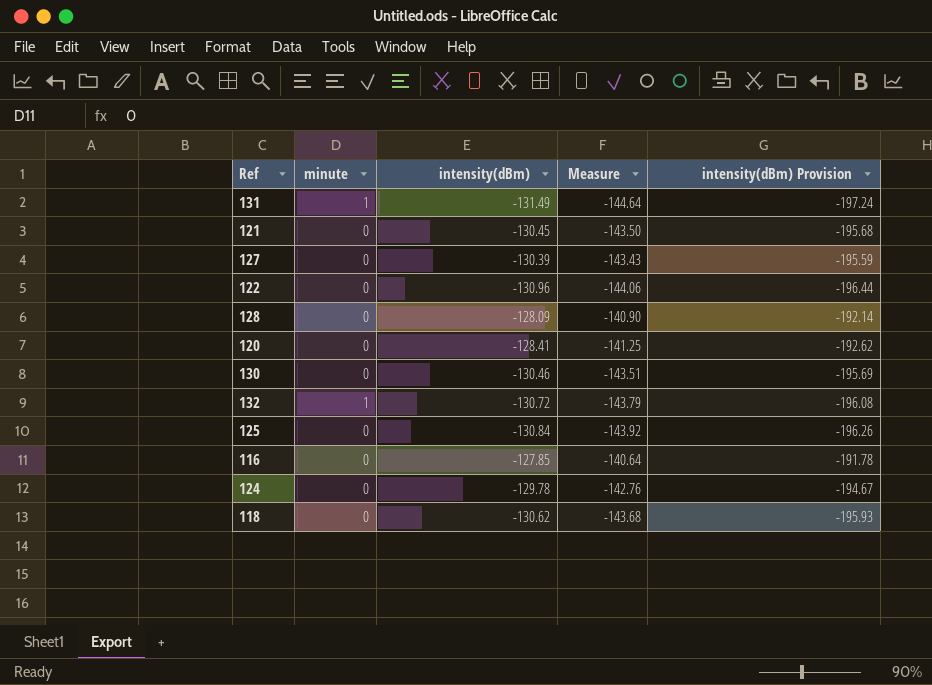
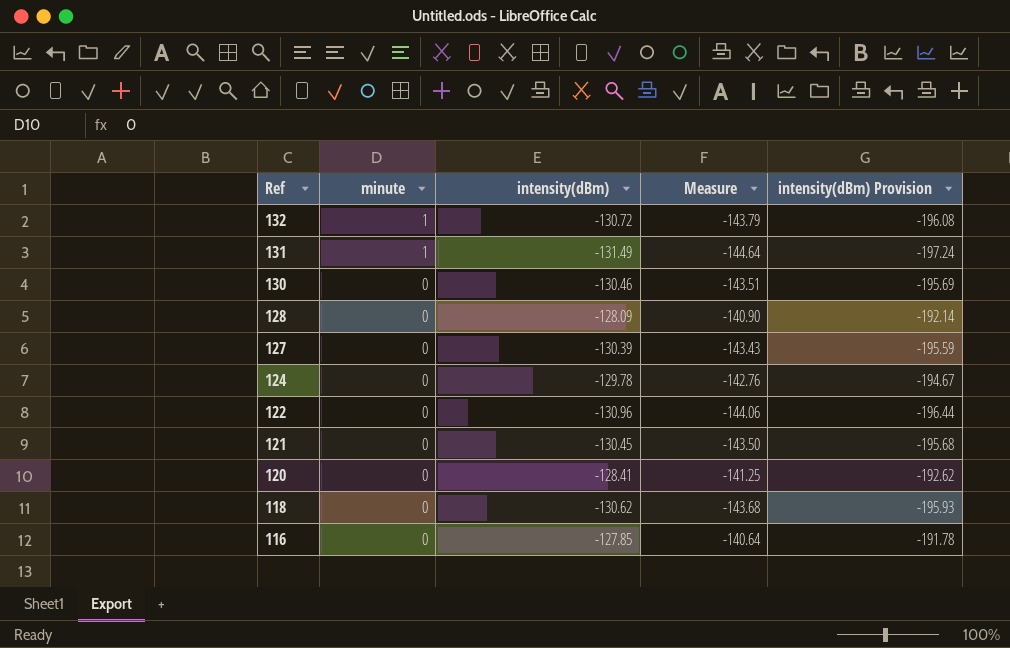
row order: none -> Ref descending
row 125: 0 | -130.84 | -143.92 | -196.26 -> none

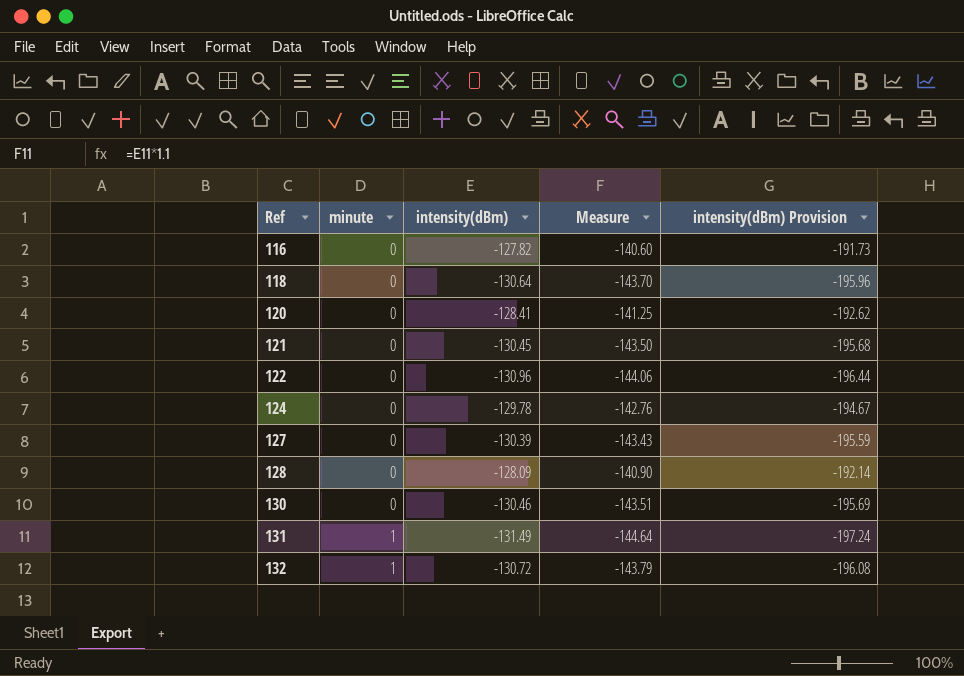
row order: Ref descending -> Ref ascending
116 | intensity(dBm): -127.85 -> -127.82
116 | Measure: -140.64 -> -140.60
116 | intensity(dBm) Provision: -191.78 -> -191.73
118 | intensity(dBm): -130.62 -> -130.64
118 | Measure: -143.68 -> -143.70
118 | intensity(dBm) Provision: -195.93 -> -195.96

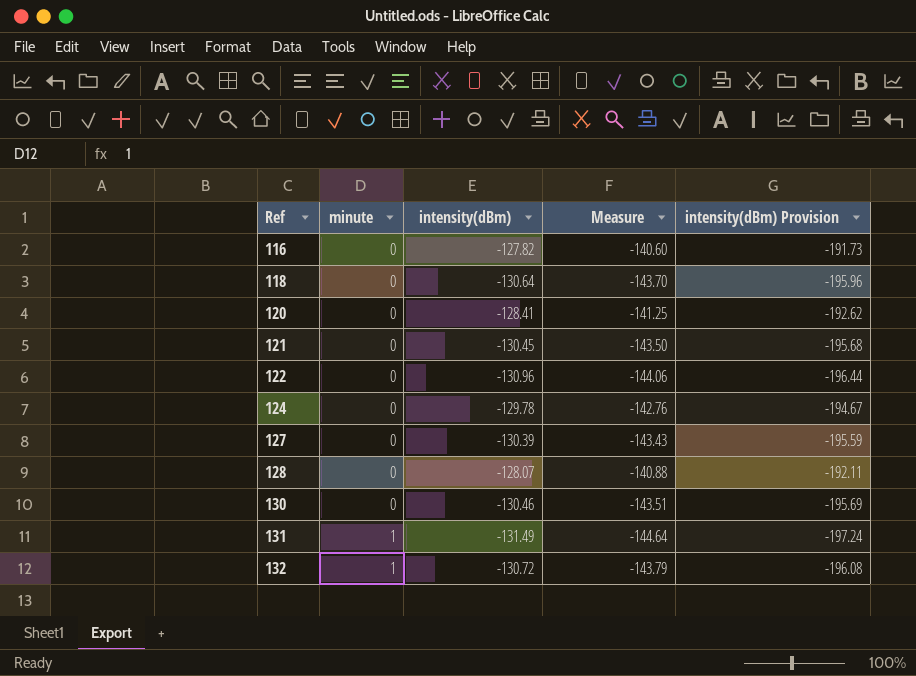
128 | intensity(dBm): -128.09 -> -128.07
128 | Measure: -140.90 -> -140.88
128 | intensity(dBm) Provision: -192.14 -> -192.11

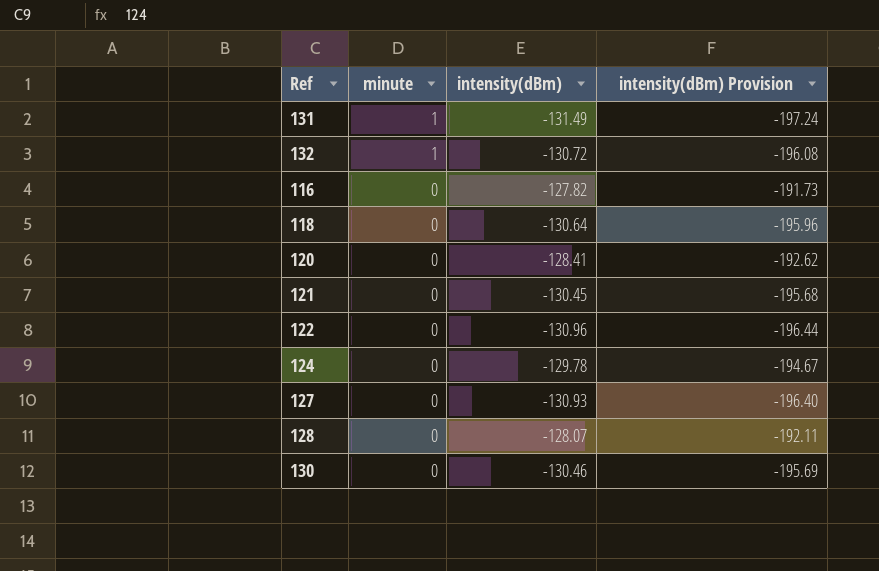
row order: Ref ascending -> minute descending
column Measure | formula: [intensity(dBm)] * 1.1 -> none
127 | intensity(dBm): -130.39 -> -130.93
127 | intensity(dBm) Provision: -195.59 -> -196.40

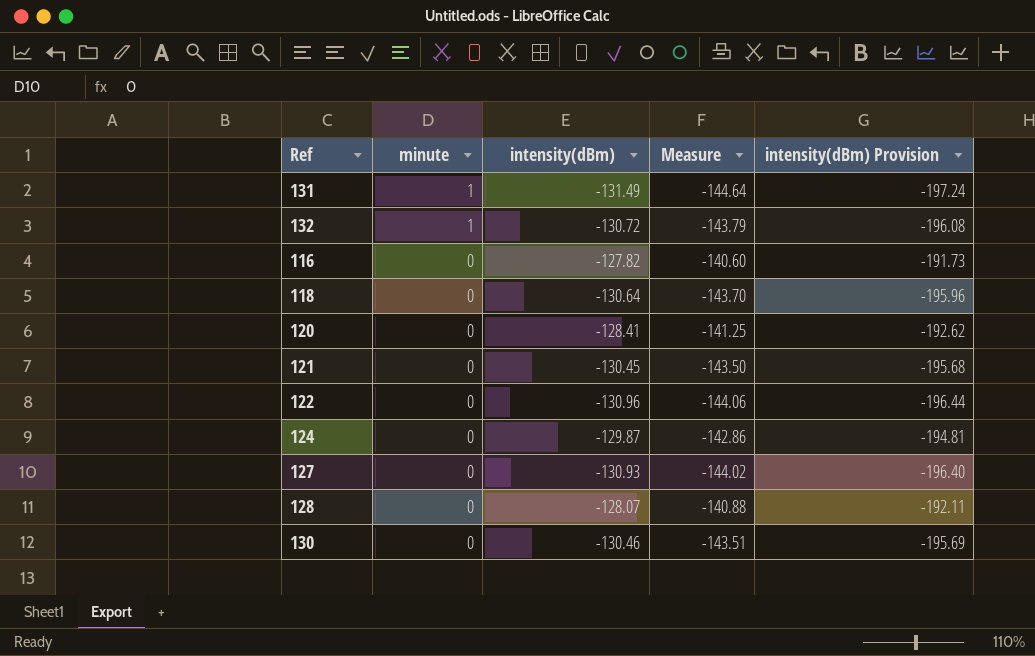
column Measure | formula: none -> [intensity(dBm)] * 1.1
124 | intensity(dBm): -129.78 -> -129.87
124 | intensity(dBm) Provision: -194.67 -> -194.81

